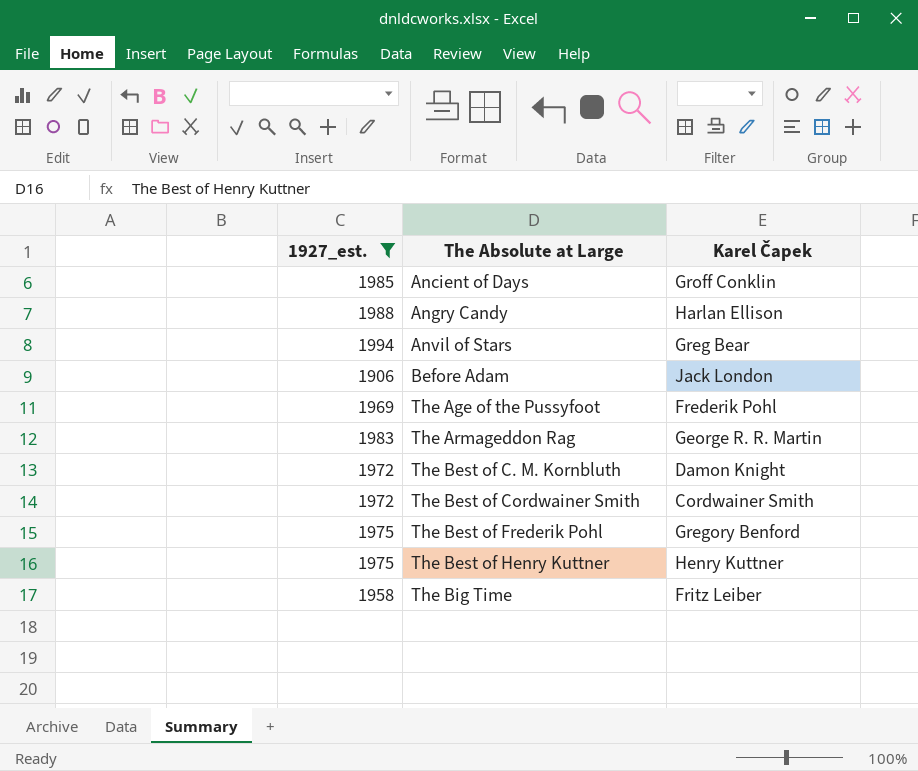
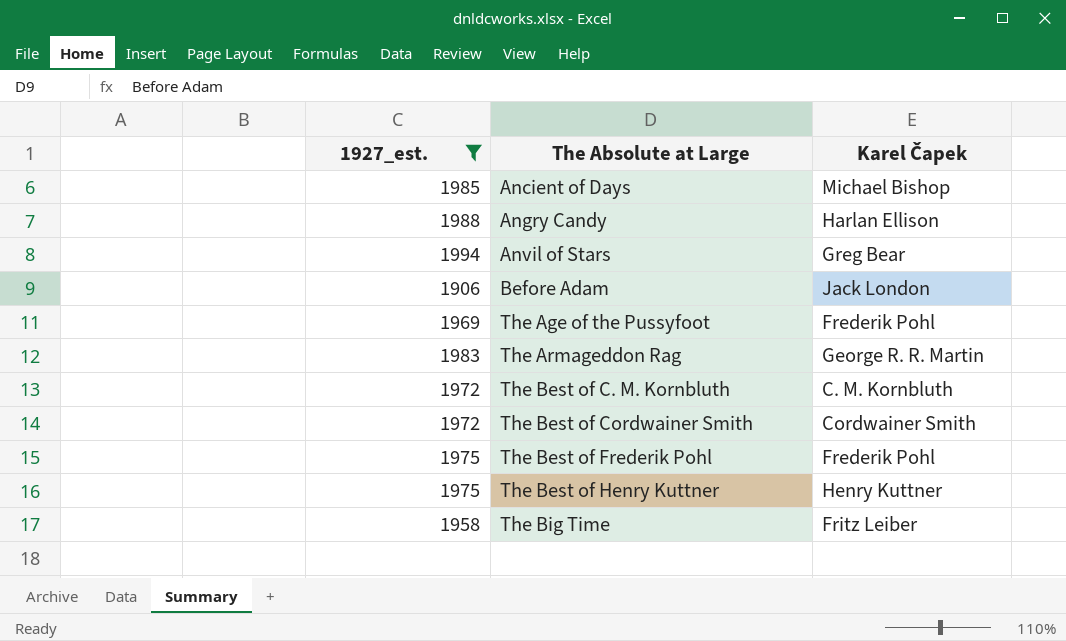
Ancient of Days | Karel Čapek: Groff Conklin -> Michael Bishop
The Best of C. M. Kornbluth | Karel Čapek: Damon Knight -> C. M. Kornbluth
The Best of Frederik Pohl | Karel Čapek: Gregory Benford -> Frederik Pohl

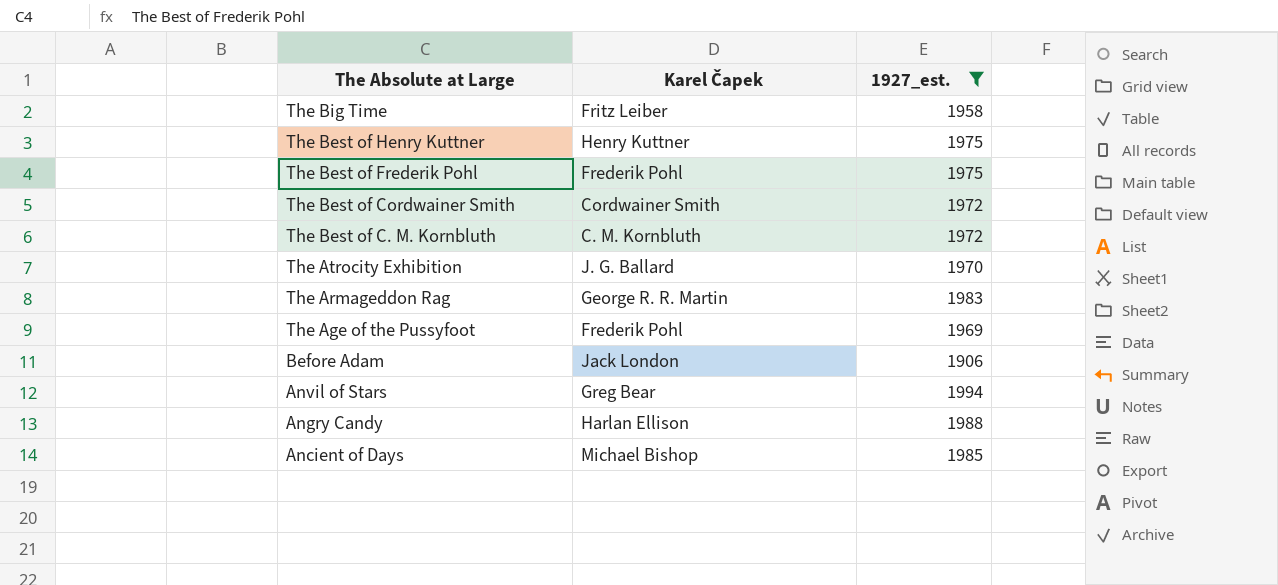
row order: The Absolute at Large ascending -> The Absolute at Large descending
column 1927_est. | position: 1 -> 3
row The Atrocity Exhibition: none -> J. G. Ballard | 1970

